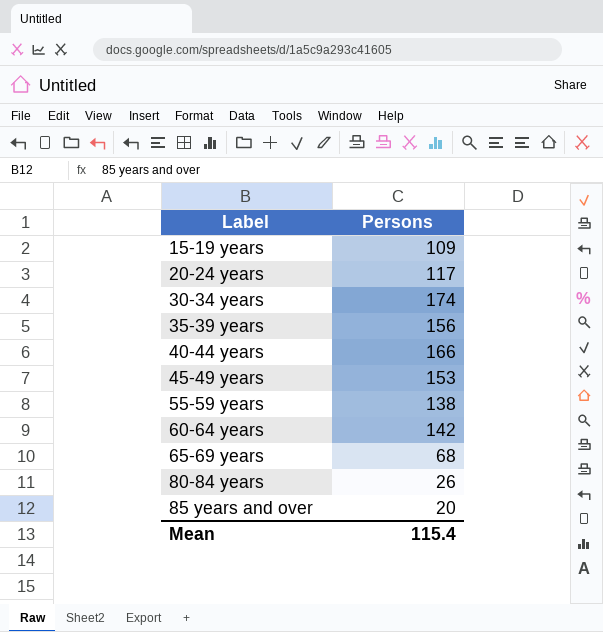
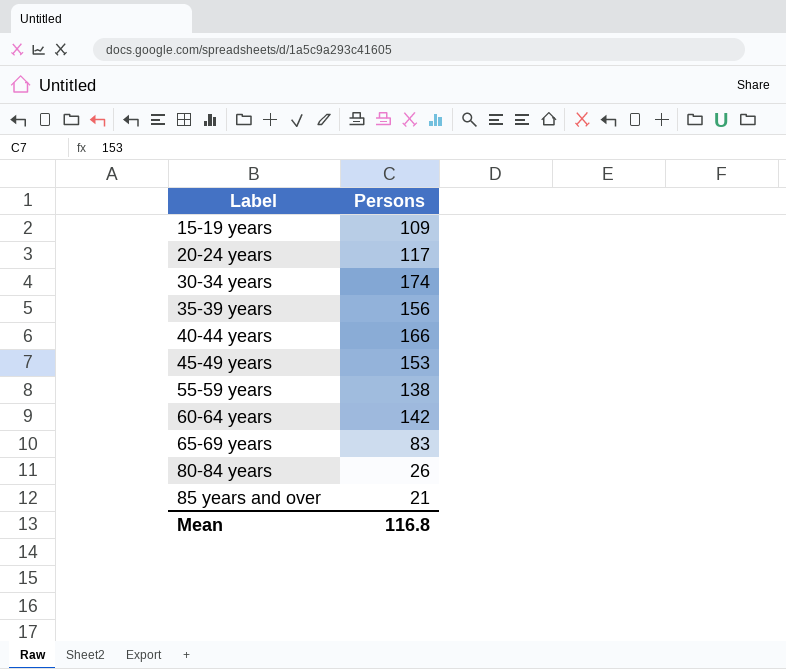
65-69 years | Persons: 68 -> 83
85 years and over | Persons: 20 -> 21
Mean | Persons: 115.4 -> 116.8

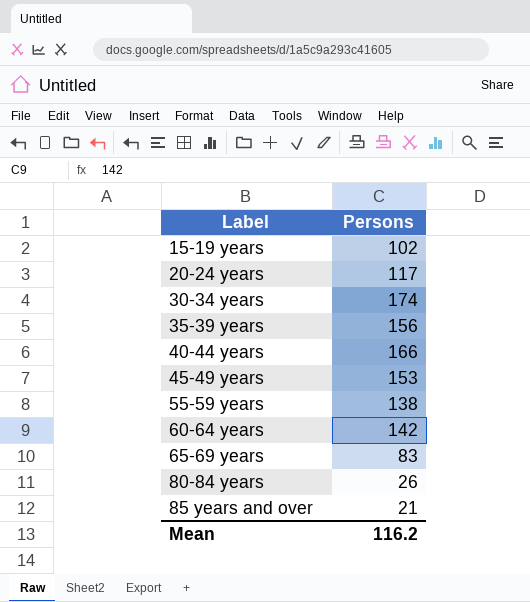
15-19 years | Persons: 109 -> 102
Mean | Persons: 116.8 -> 116.2

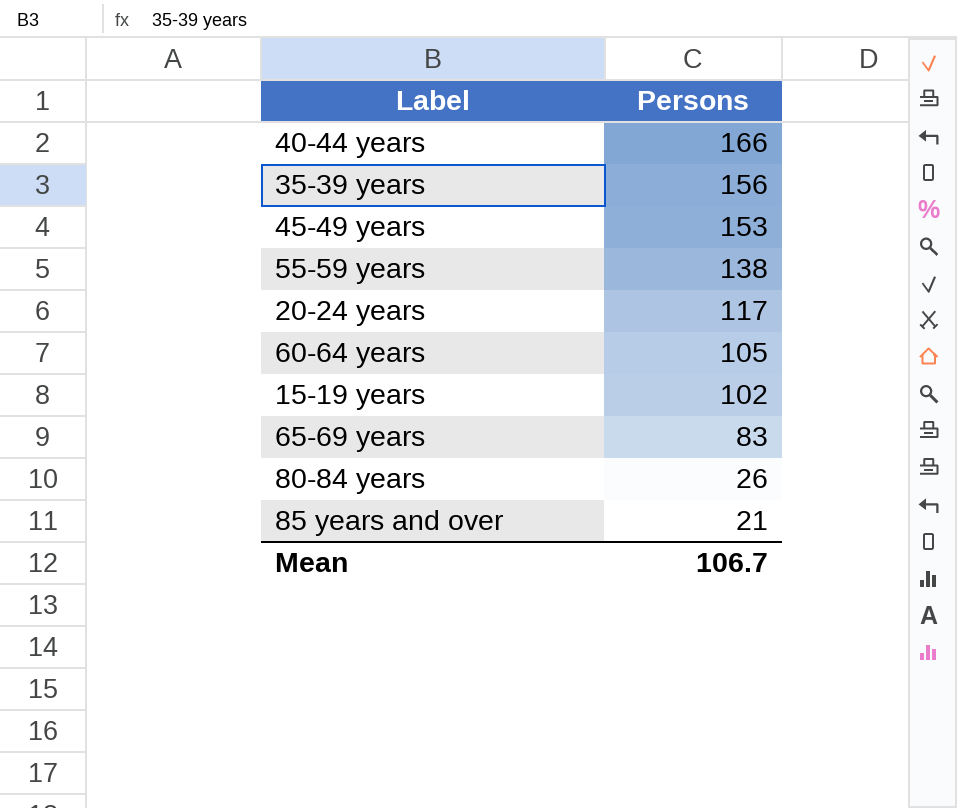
row order: Label ascending -> Persons descending
row 30-34 years: 174 -> none
60-64 years | Persons: 142 -> 105
Mean | Persons: 116.2 -> 106.7

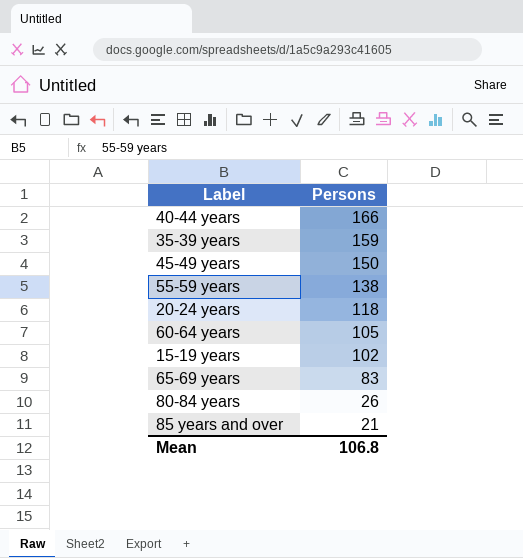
35-39 years | Persons: 156 -> 159
45-49 years | Persons: 153 -> 150
20-24 years | Persons: 117 -> 118
Mean | Persons: 106.7 -> 106.8

